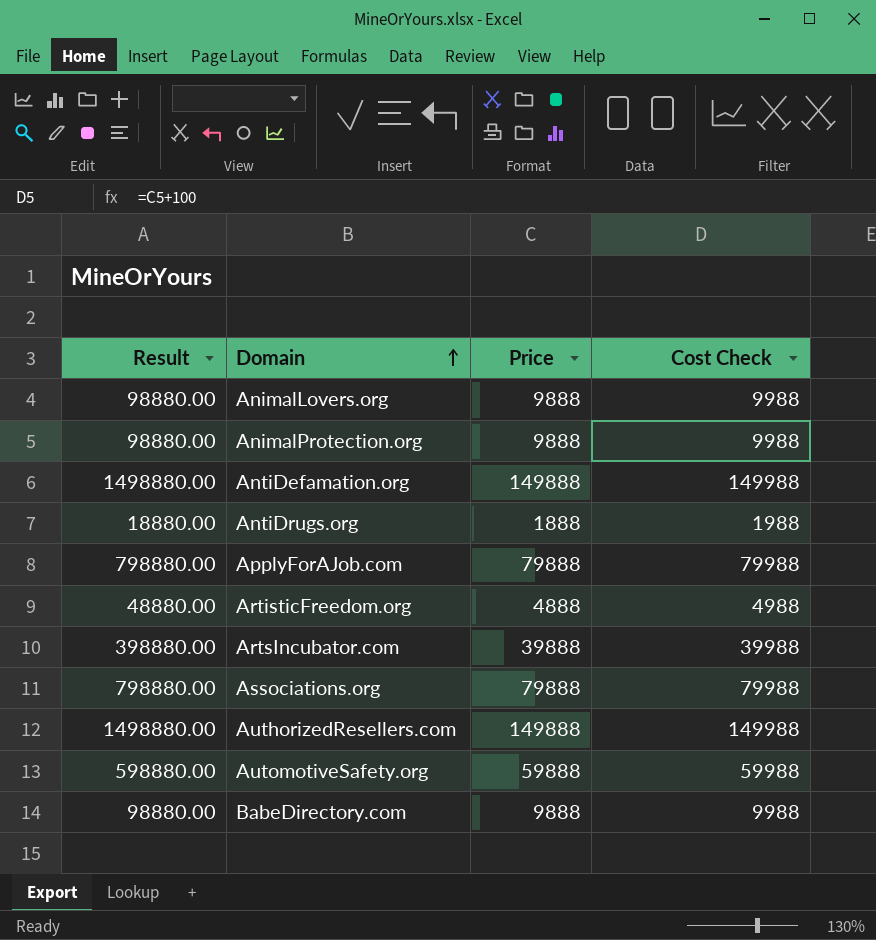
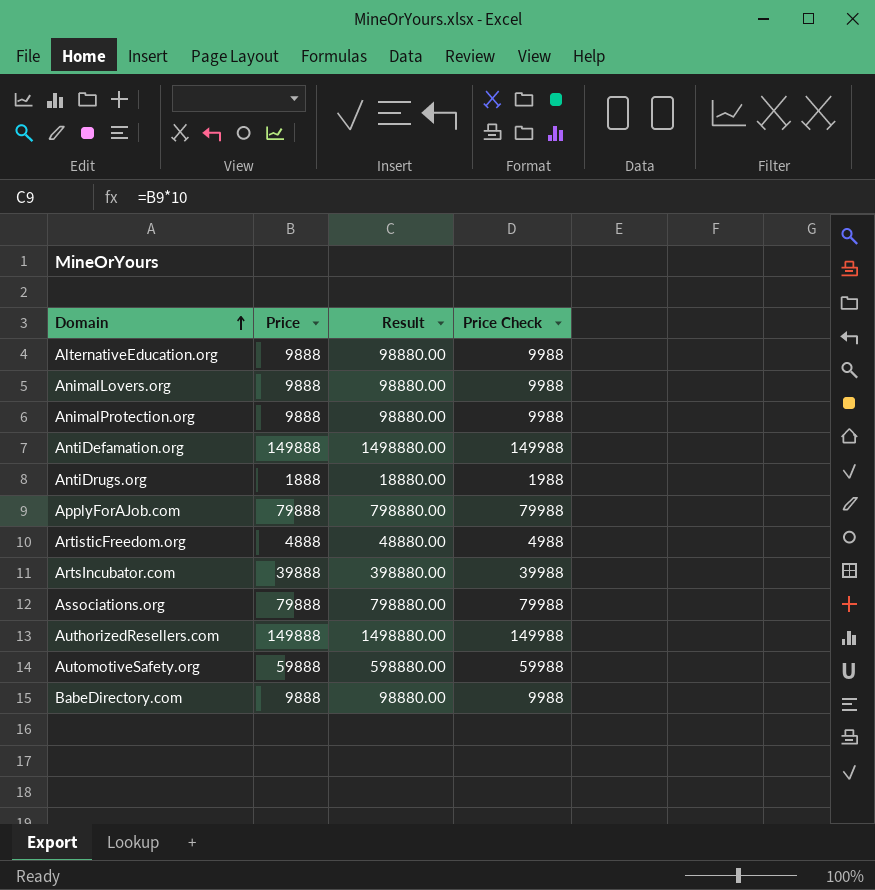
column Result | position: 1 -> 3
column name: Cost Check -> Price Check
row AlternativeEducation.org: none -> 9888 | 98880.00 | 9988

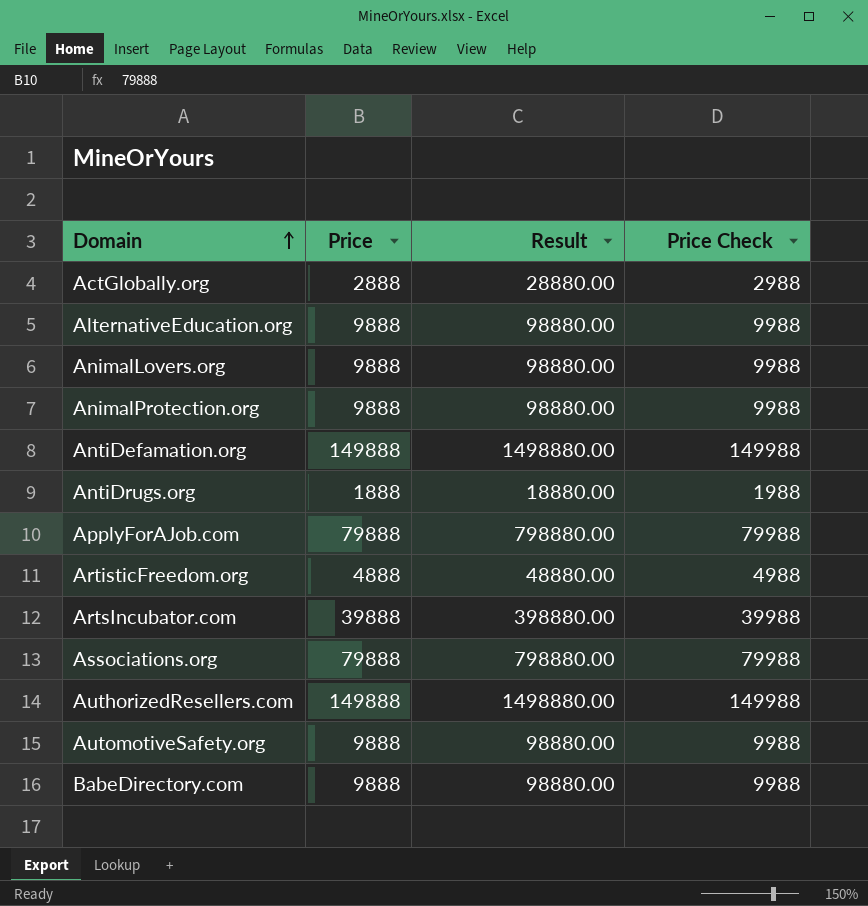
row ActGlobally.org: none -> 2888 | 28880.00 | 2988
AutomotiveSafety.org | Price: 59888 -> 9888
AutomotiveSafety.org | Result: 598880.00 -> 98880.00
AutomotiveSafety.org | Price Check: 59988 -> 9988

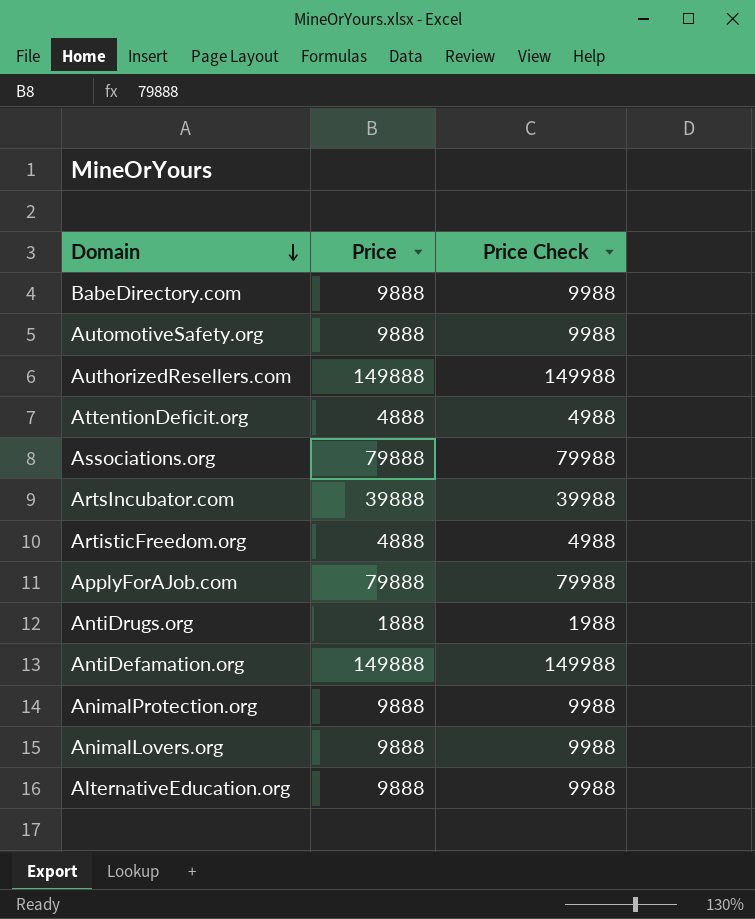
row order: Domain ascending -> Domain descending
column Result | formula: [Price] * 10 -> none
row ActGlobally.org: 2888 | 28880.00 | 2988 -> none
row AttentionDeficit.org: none -> 4888 | 4988

